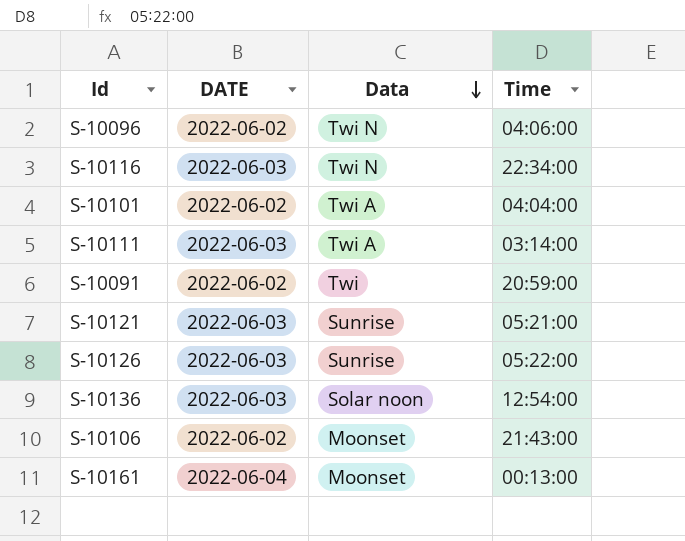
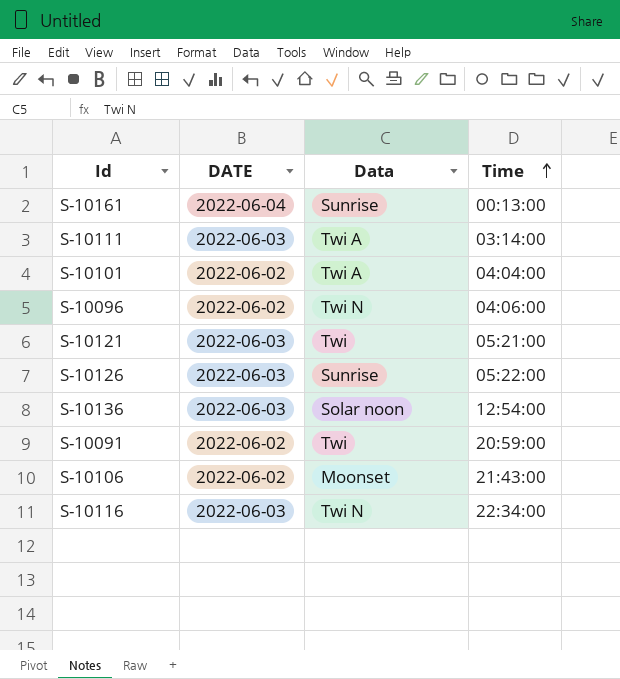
row order: Data descending -> Time ascending
S-10161 | Data: Moonset -> Sunrise
S-10121 | Data: Sunrise -> Twi

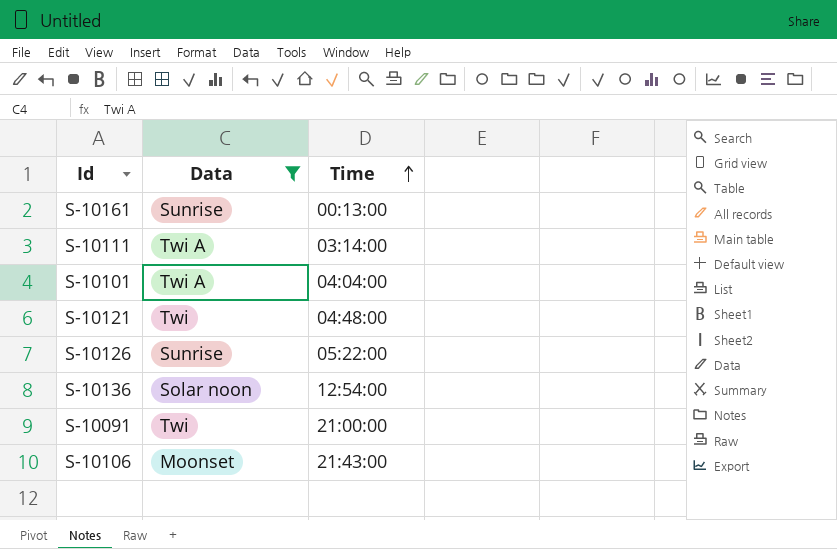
filter: none -> Data != Twi N
column DATE | position: 2 -> none
S-10121 | Time: 05:21:00 -> 04:48:00
S-10091 | Time: 20:59:00 -> 21:00:00

